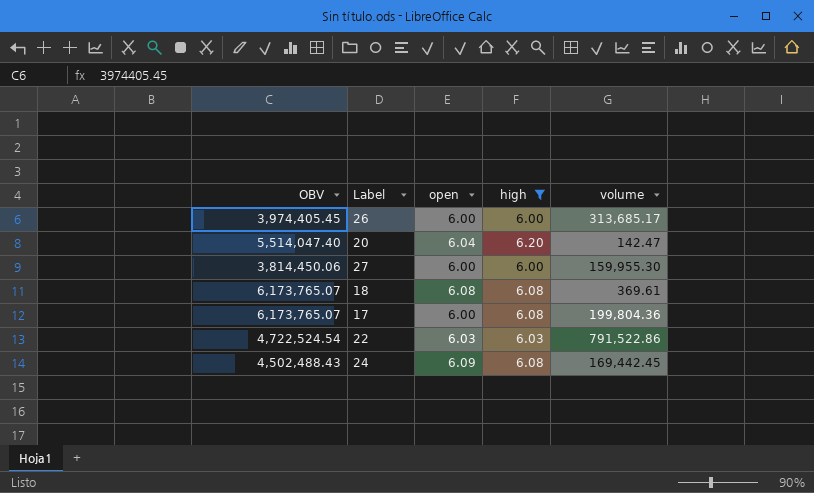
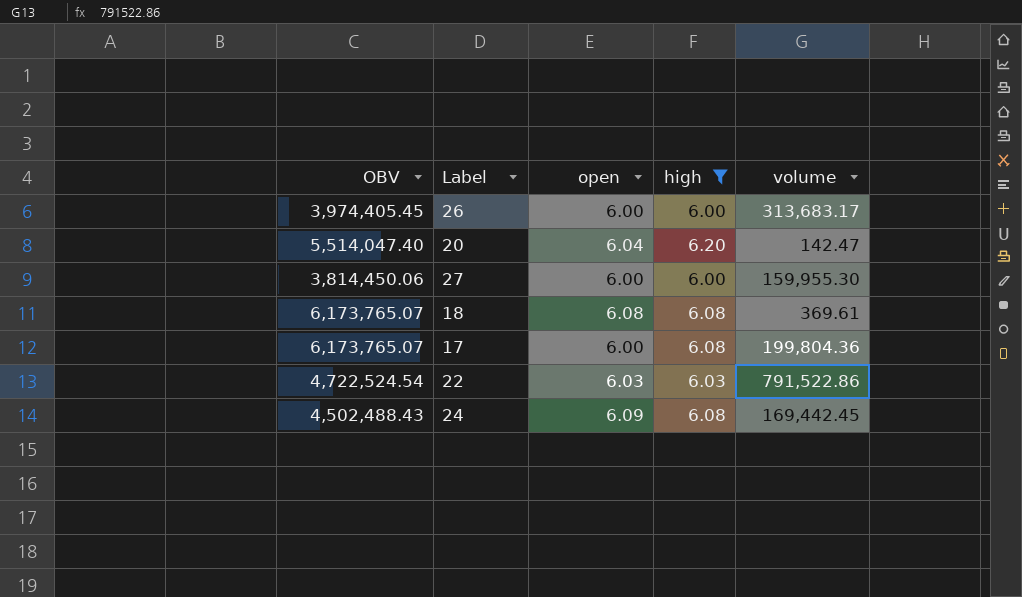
26 | volume: 313,685.17 -> 313,683.17

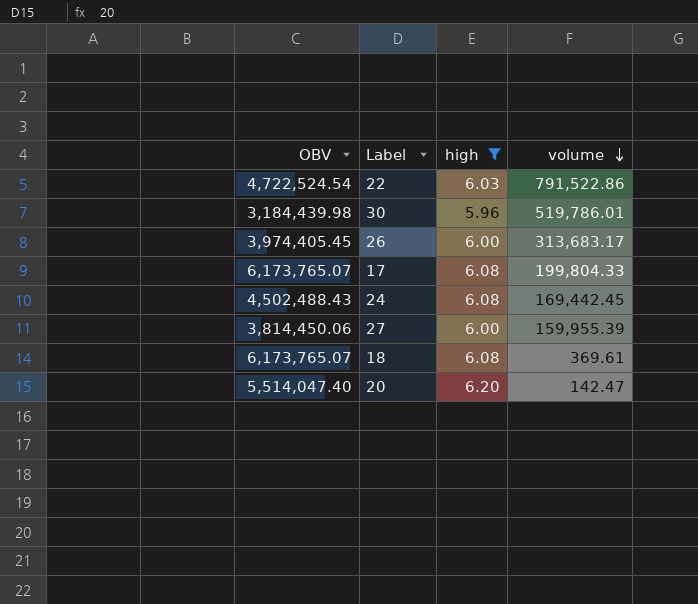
row order: none -> volume descending
column open | position: 3 -> none
row 30: none -> 3,184,439.98 | 5.96 | 519,786.01
17 | volume: 199,804.36 -> 199,804.33
27 | volume: 159,955.30 -> 159,955.39

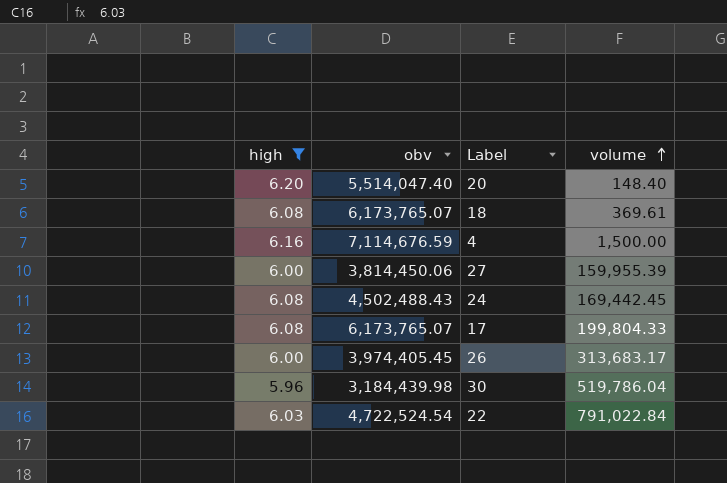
row order: volume descending -> volume ascending
column high | position: 3 -> 1
column name: OBV -> obv
20 | volume: 142.47 -> 148.40
row 4: none -> 6.16 | 7,114,676.59 | 1,500.00
30 | volume: 519,786.01 -> 519,786.04
22 | volume: 791,522.86 -> 791,022.84

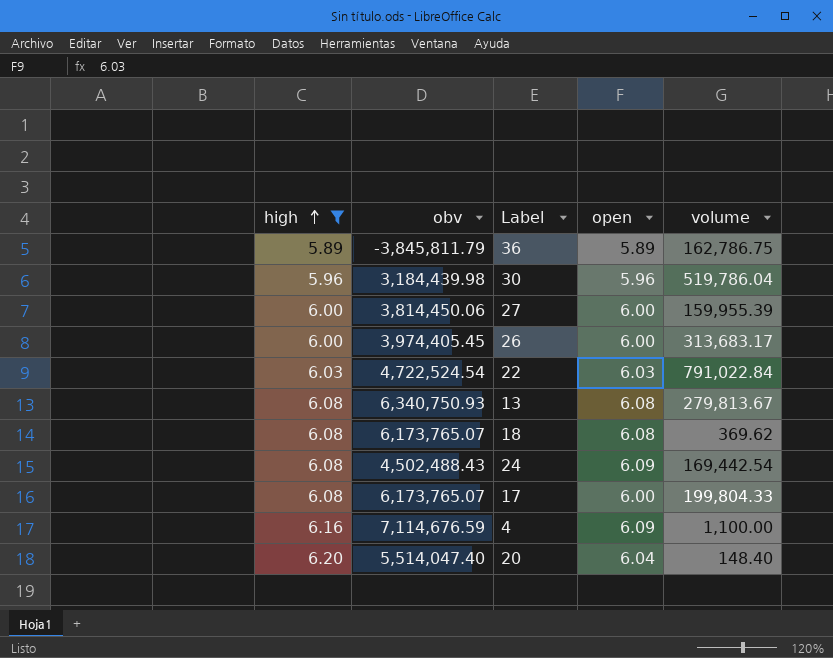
row order: volume ascending -> high ascending
column open | position: none -> 4
row 36: none -> 5.89 | -3,845,811.79 | 5.89 | 162,786.75
row 13: none -> 6.08 | 6,340,750.93 | 6.08 | 279,813.67
18 | volume: 369.61 -> 369.62
24 | volume: 169,442.45 -> 169,442.54
4 | volume: 1,500.00 -> 1,100.00

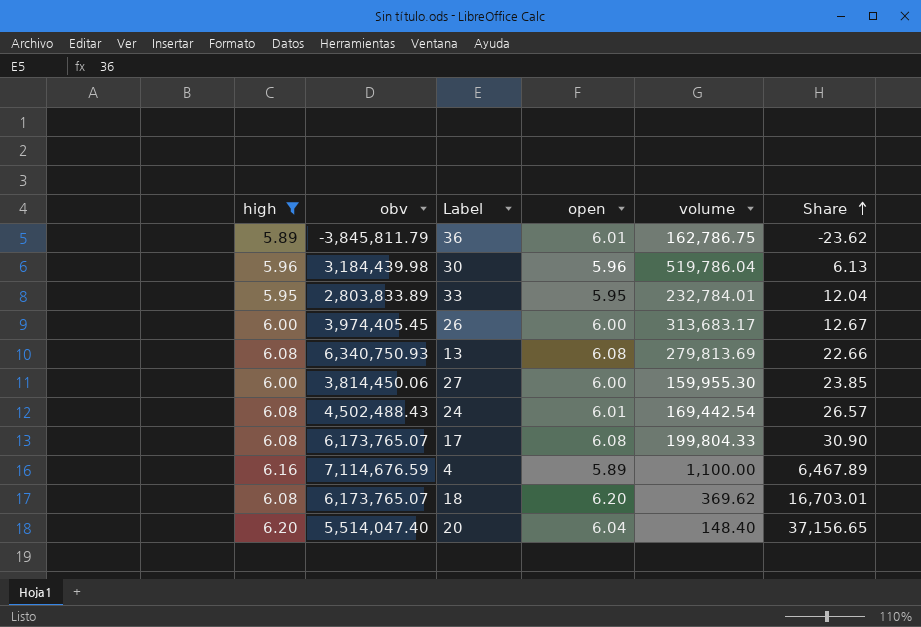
row order: high ascending -> Share ascending
column Share | formula: none -> [obv] / [volume]
row 22: 6.03 | 4,722,524.54 | 6.03 | 791,022.84 -> none
36 | open: 5.89 -> 6.01
row 33: none -> 5.95 | 2,803,833.89 | 5.95 | 232,784.01 | 12.04
13 | volume: 279,813.67 -> 279,813.69
27 | volume: 159,955.39 -> 159,955.30
24 | open: 6.09 -> 6.01
17 | open: 6.00 -> 6.08
4 | open: 6.09 -> 5.89
18 | open: 6.08 -> 6.20

